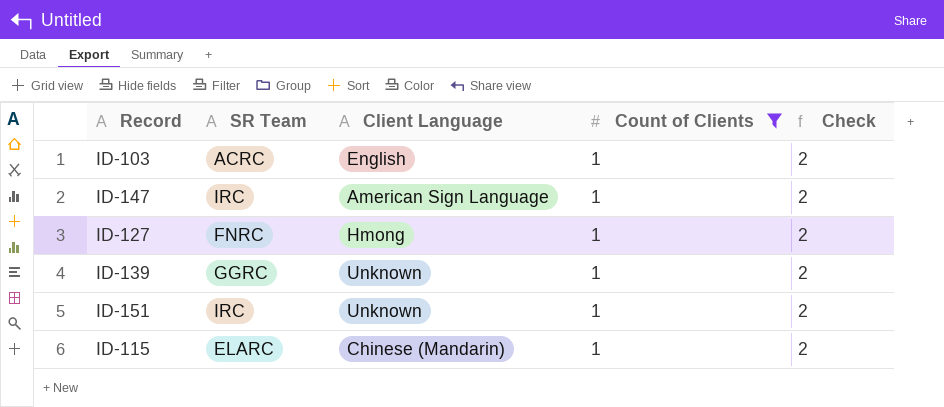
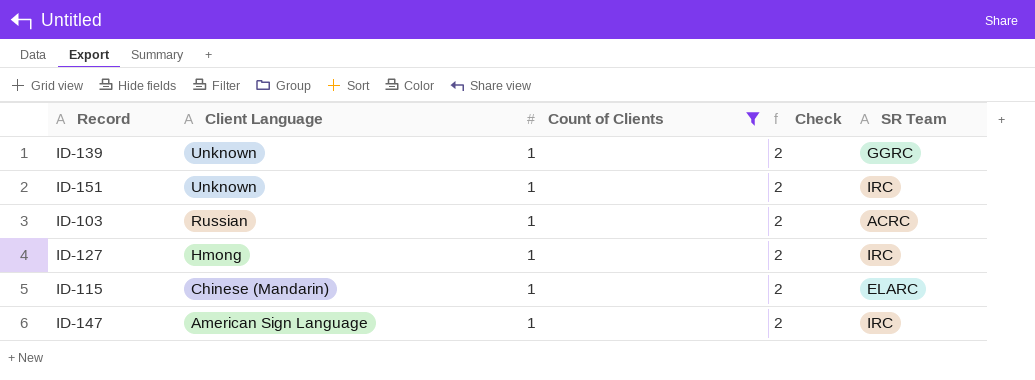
row order: none -> Client Language descending
column SR Team | position: 2 -> 5
ID-103 | Client Language: English -> Russian
ID-127 | SR Team: FNRC -> IRC

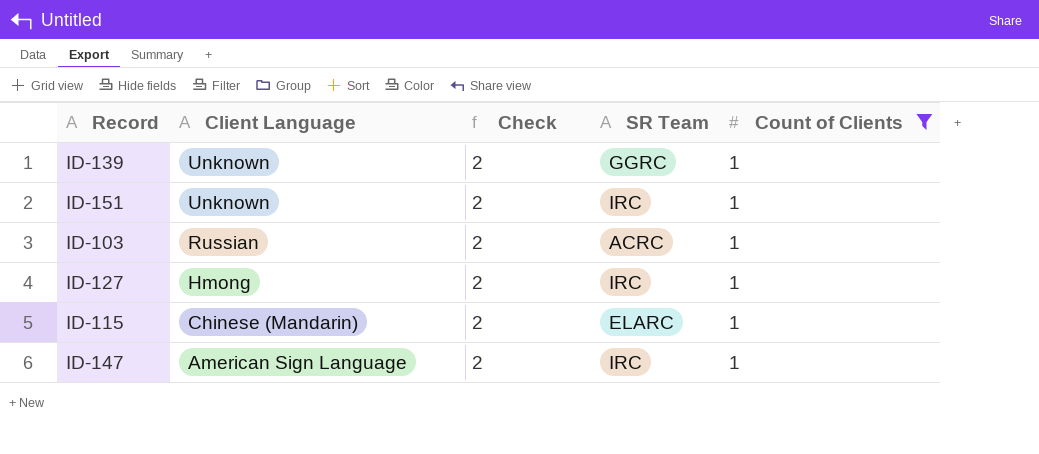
column Count of Clients | position: 3 -> 5

